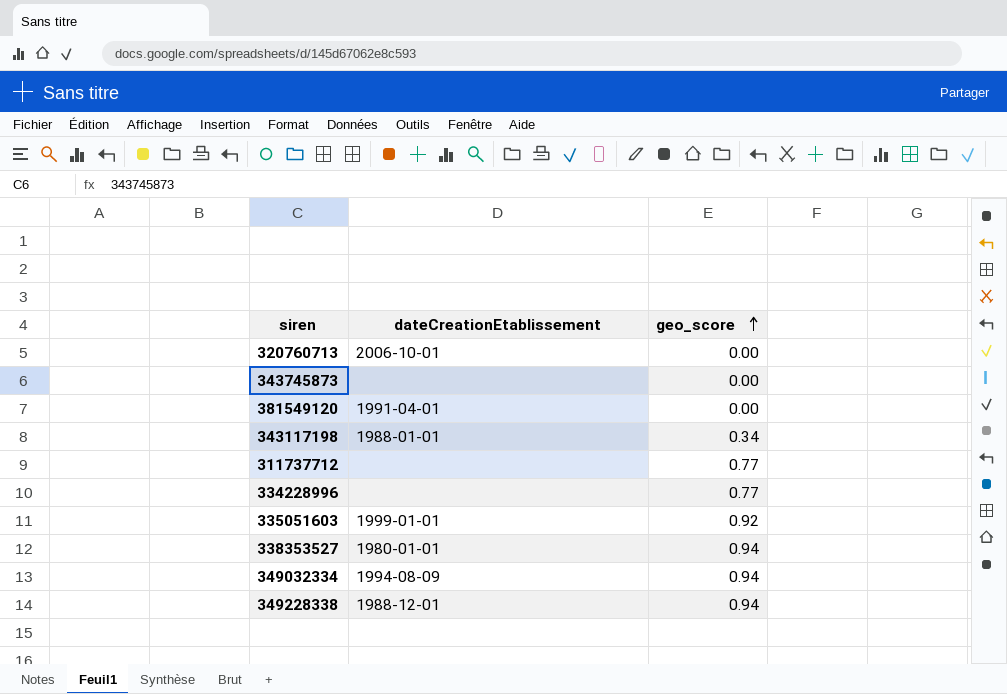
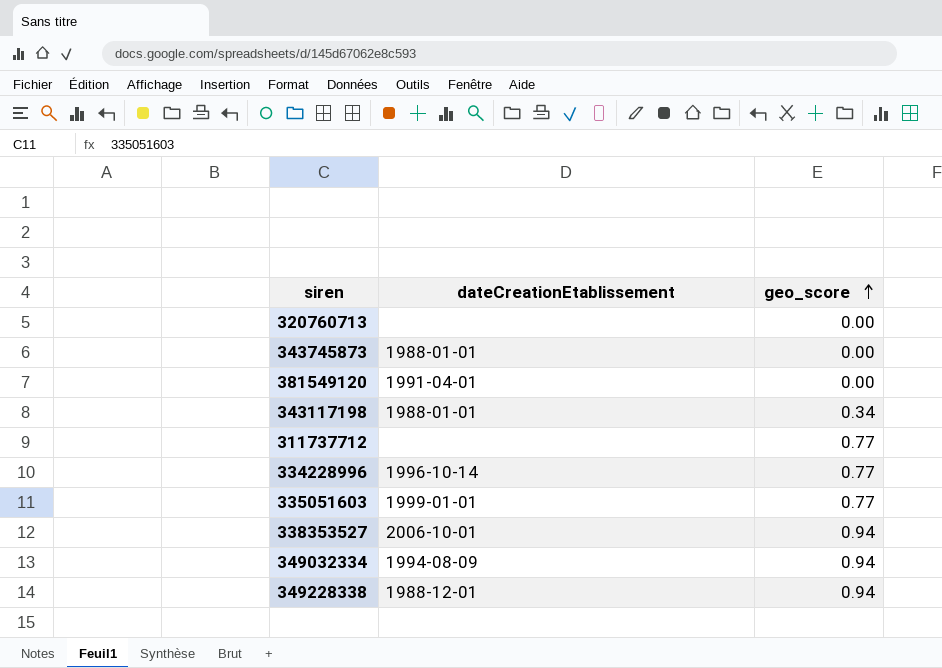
320760713 | dateCreationEtablissement: 2006-10-01 -> none
343745873 | dateCreationEtablissement: none -> 1988-01-01
334228996 | dateCreationEtablissement: none -> 1996-10-14
335051603 | geo_score: 0.92 -> 0.77
338353527 | dateCreationEtablissement: 1980-01-01 -> 2006-10-01

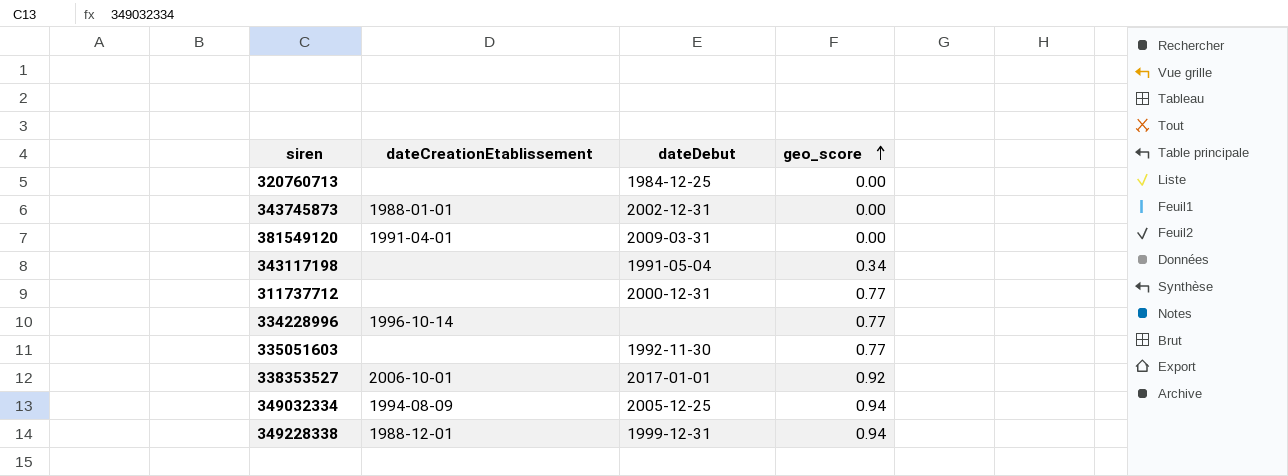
column dateDebut | position: none -> 3
343117198 | dateCreationEtablissement: 1988-01-01 -> none
335051603 | dateCreationEtablissement: 1999-01-01 -> none
338353527 | geo_score: 0.94 -> 0.92

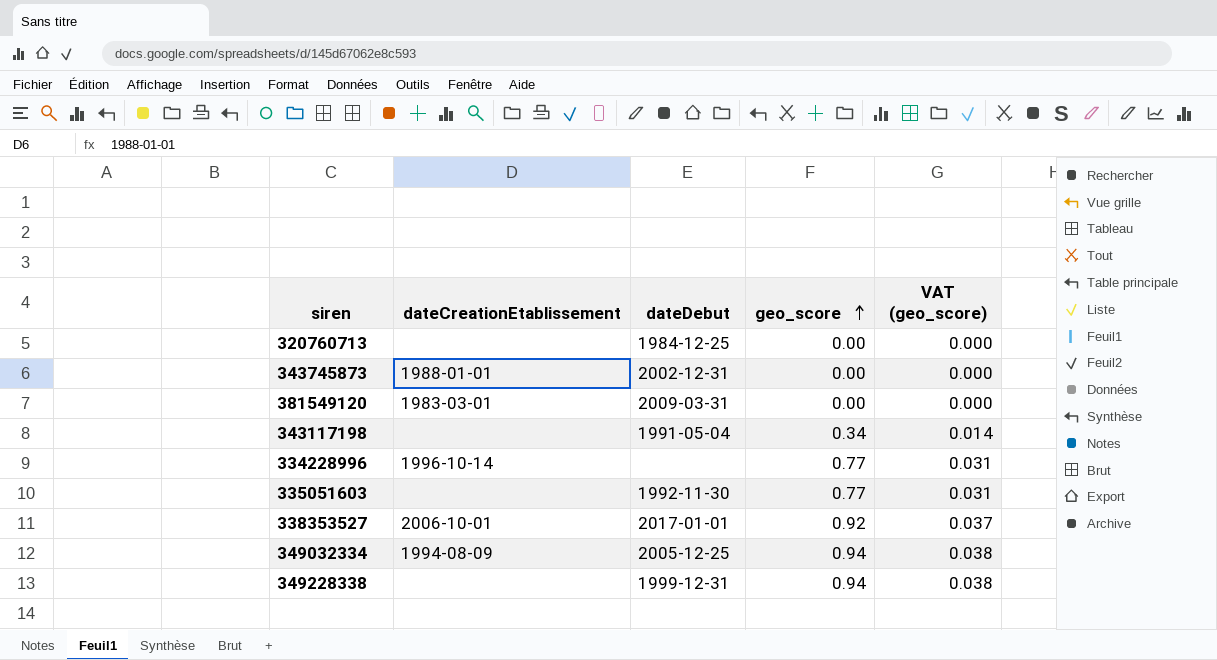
column VAT (geo_score) | formula: none -> [geo_score] * 0.04
row 311737712: none | 2000-12-31 | 0.77 -> none
381549120 | dateCreationEtablissement: 1991-04-01 -> 1983-03-01
349228338 | dateCreationEtablissement: 1988-12-01 -> none

